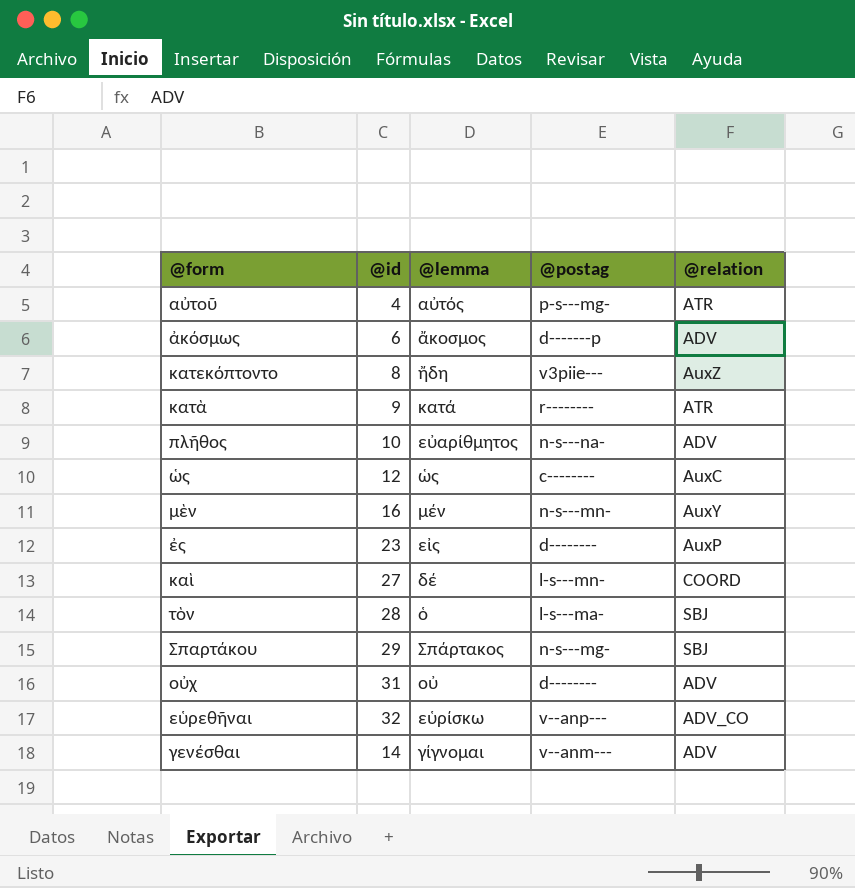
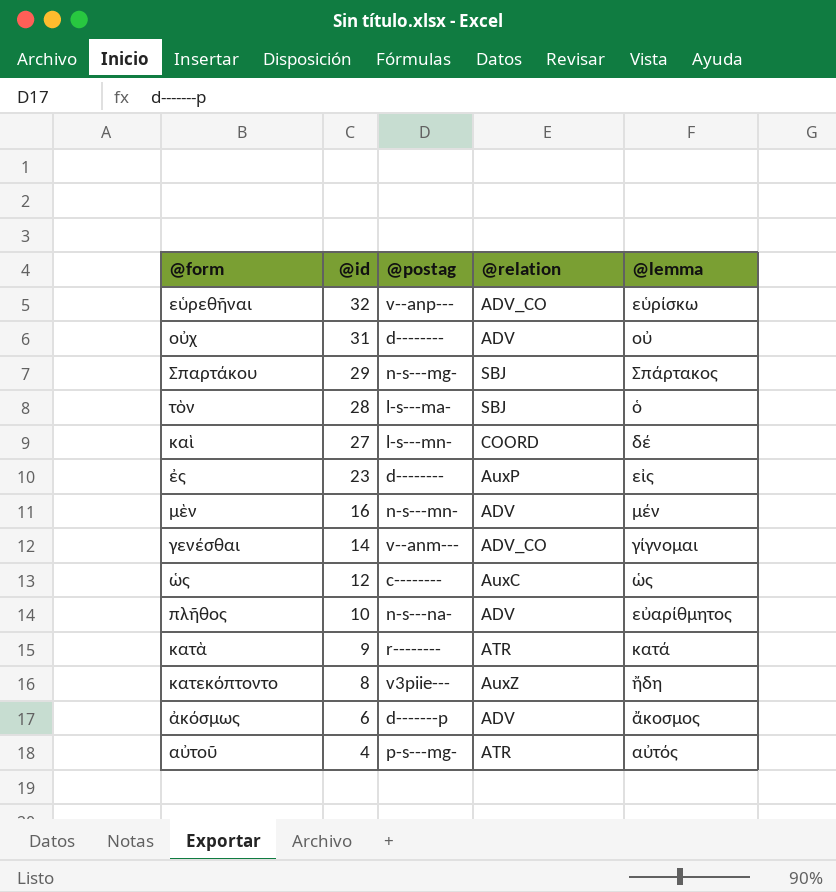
row order: none -> @id descending
column @lemma | position: 3 -> 5
μὲν | @relation: AuxY -> ADV
γενέσθαι | @relation: ADV -> ADV_CO

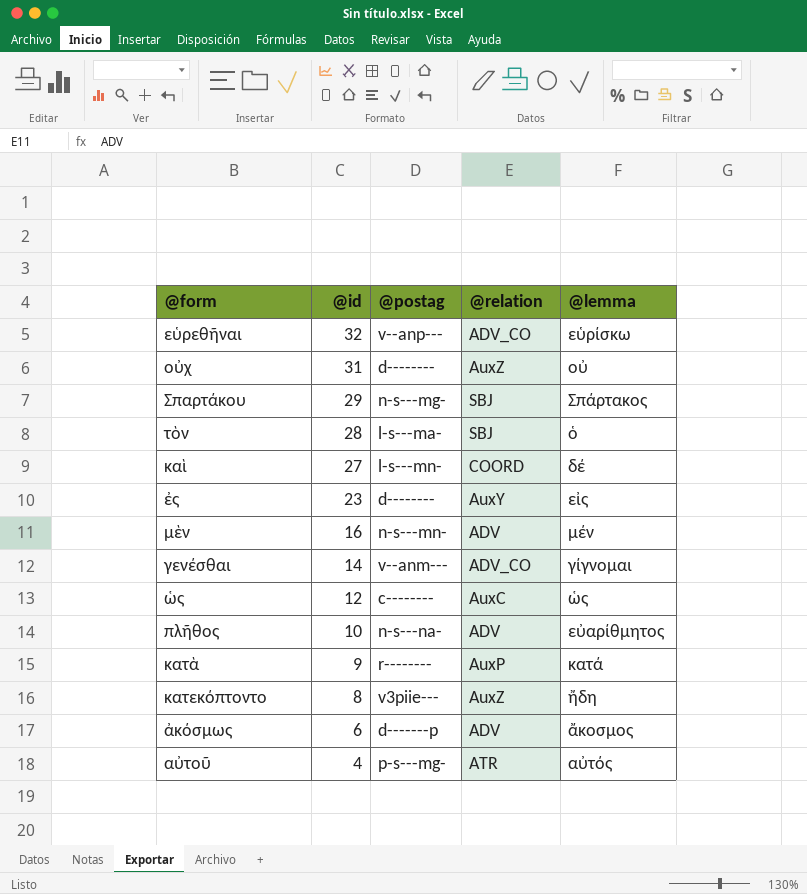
οὐχ | @relation: ADV -> AuxZ
ἐς | @relation: AuxP -> AuxY
κατὰ | @relation: ATR -> AuxP

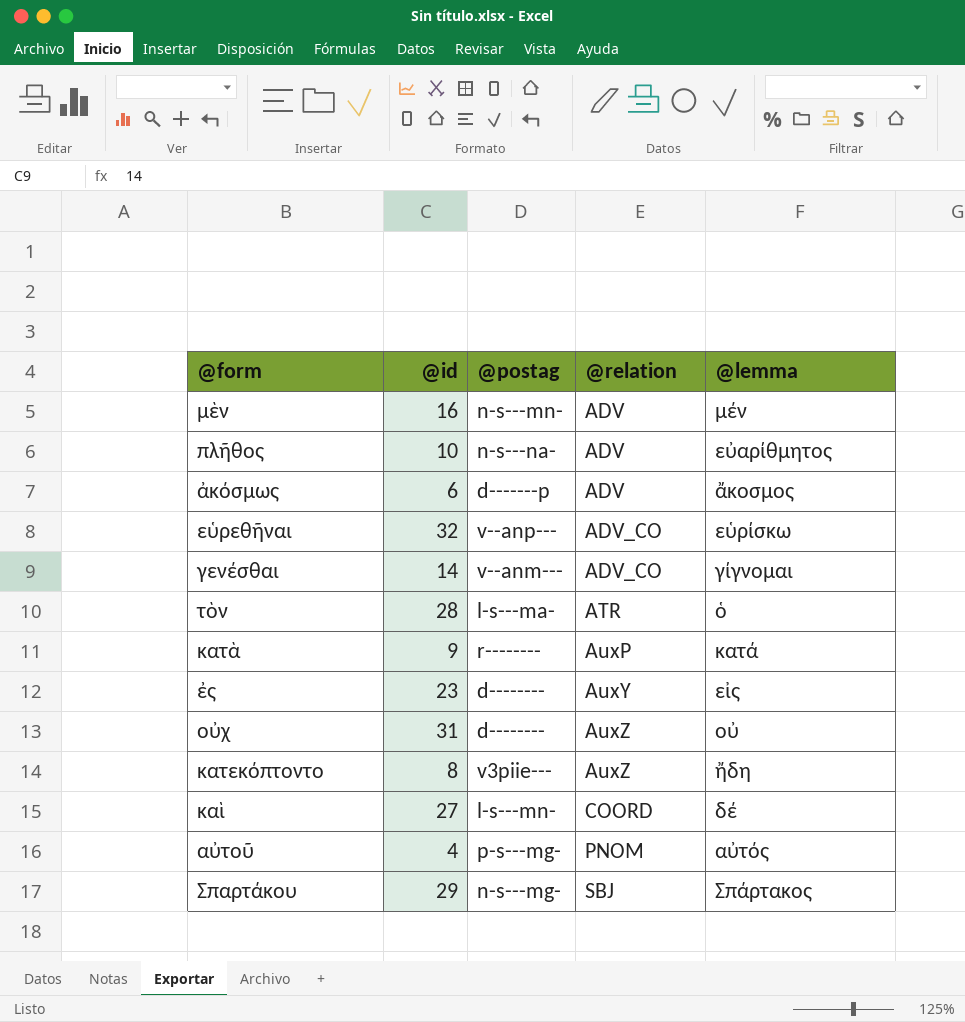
row order: @id descending -> @relation ascending
row ὡς: 12 | c-------- | AuxC | ὡς -> none
τὸν | @relation: SBJ -> ATR
αὐτοῦ | @relation: ATR -> PNOM

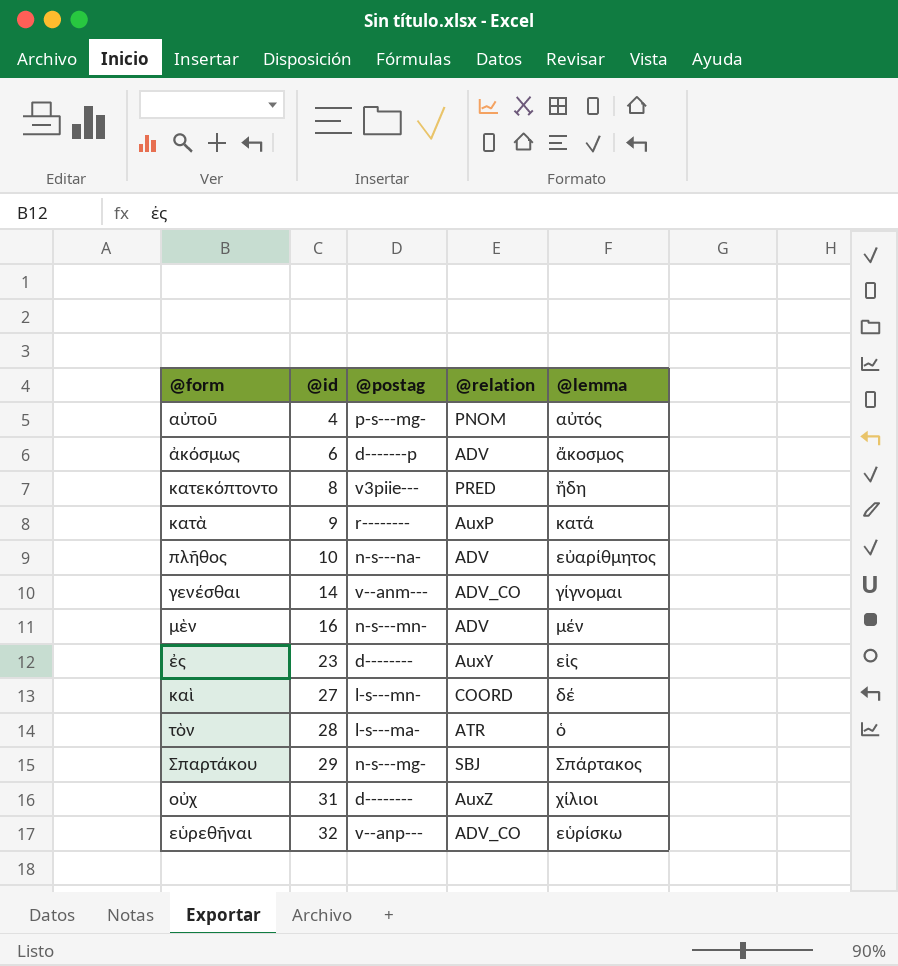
row order: @relation ascending -> @id ascending
κατεκόπτοντο | @relation: AuxZ -> PRED
οὐχ | @lemma: οὐ -> χίλιοι

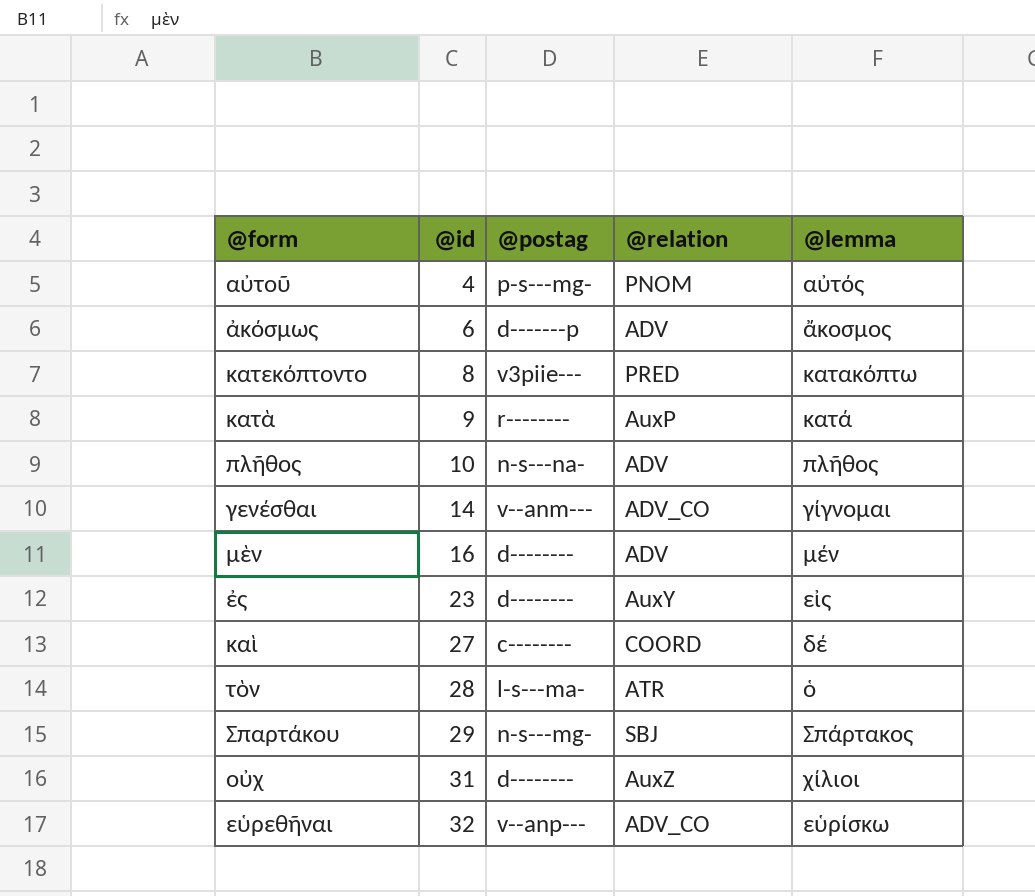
κατεκόπτοντο | @lemma: ἤδη -> κατακόπτω
πλῆθος | @lemma: εὐαρίθμητος -> πλῆθος
μὲν | @postag: n-s---mn- -> d--------
καὶ | @postag: l-s---mn- -> c--------

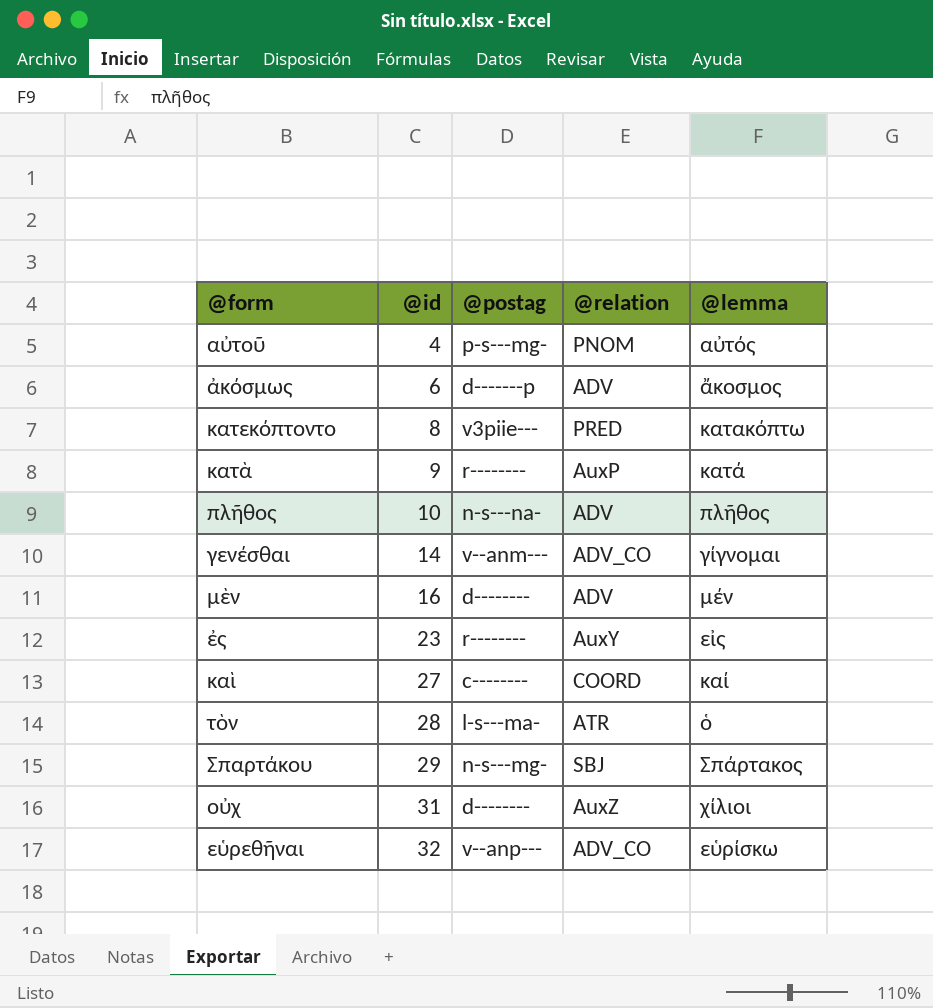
ἐς | @postag: d-------- -> r--------
καὶ | @lemma: δέ -> καί

